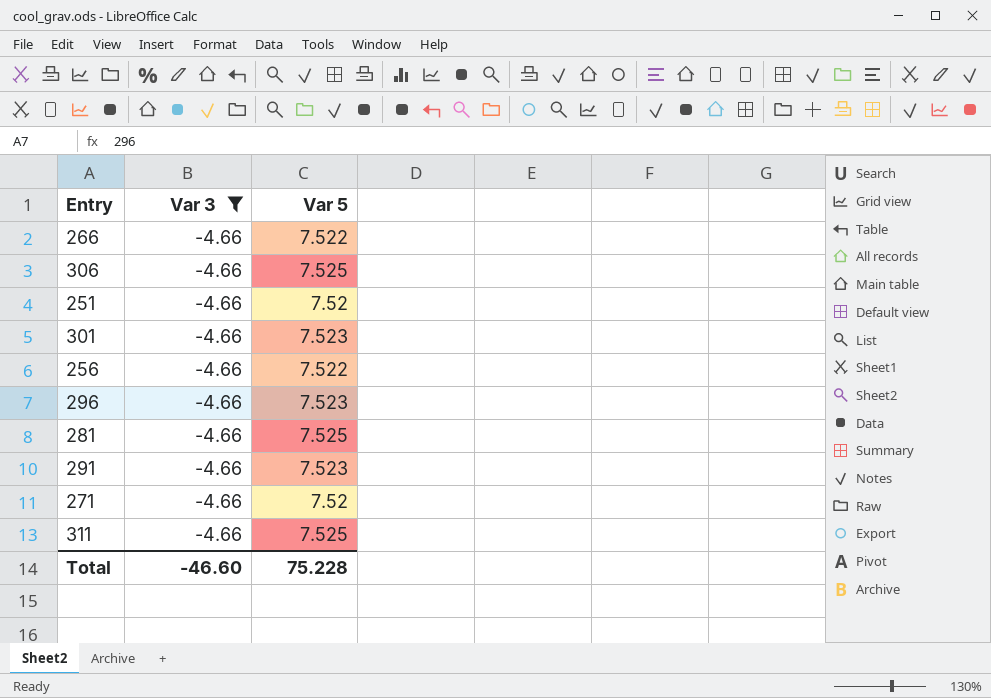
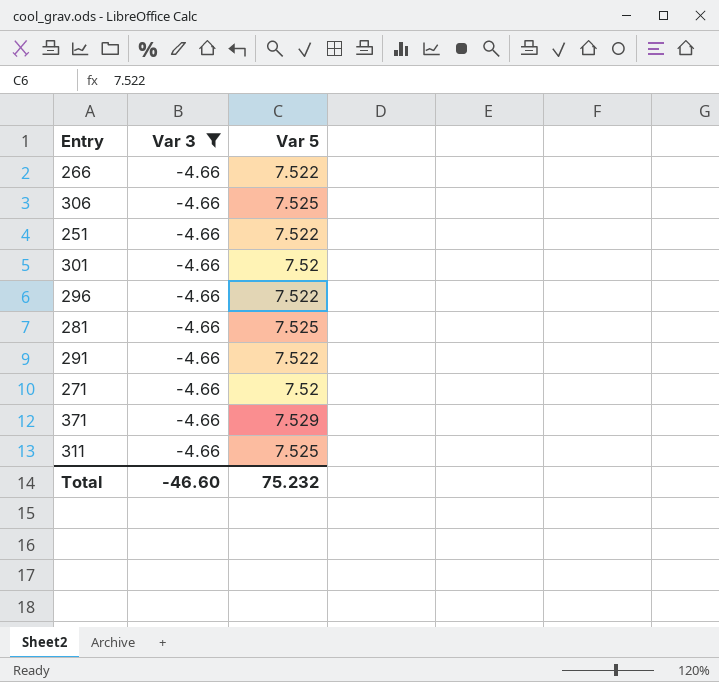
row 256: -4.66 | 7.522 -> none
251 | Var 5: 7.52 -> 7.522
301 | Var 5: 7.523 -> 7.52
296 | Var 5: 7.523 -> 7.522
291 | Var 5: 7.523 -> 7.522
row 371: none -> -4.66 | 7.529
Total | Var 5: 75.228 -> 75.232

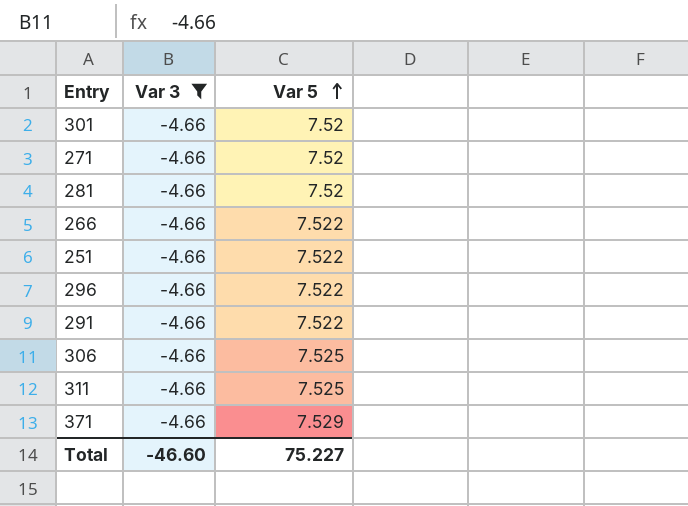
row order: none -> Var 5 ascending
281 | Var 5: 7.525 -> 7.52
Total | Var 5: 75.232 -> 75.227

